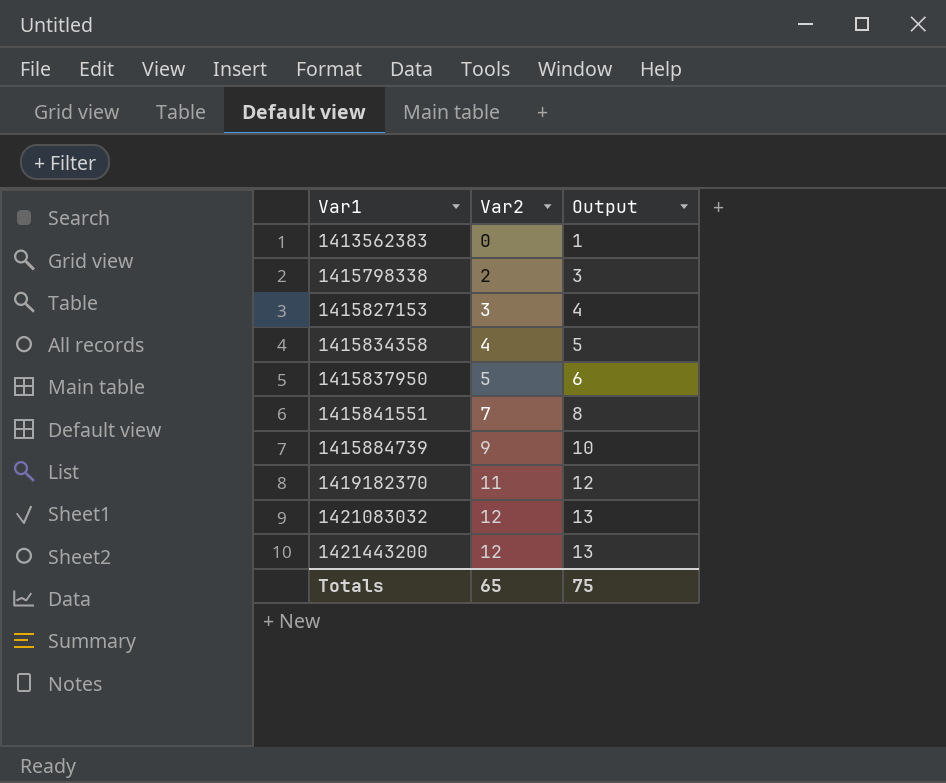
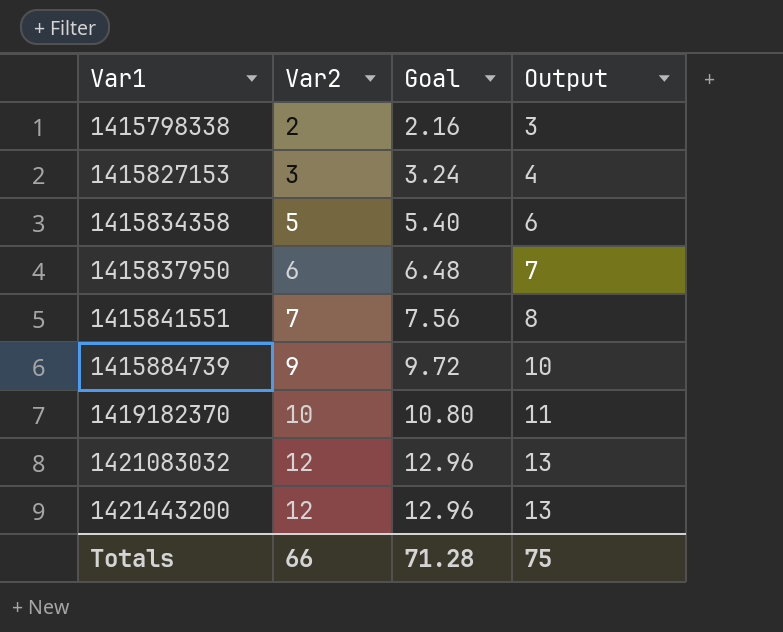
column Goal | formula: none -> [Var2] * 1.08
row 1413562383: 0 | 1 -> none
1415834358 | Var2: 4 -> 5
1415834358 | Output: 5 -> 6
1415837950 | Var2: 5 -> 6
1415837950 | Output: 6 -> 7
1419182370 | Var2: 11 -> 10
1419182370 | Output: 12 -> 11
Totals | Var2: 65 -> 66

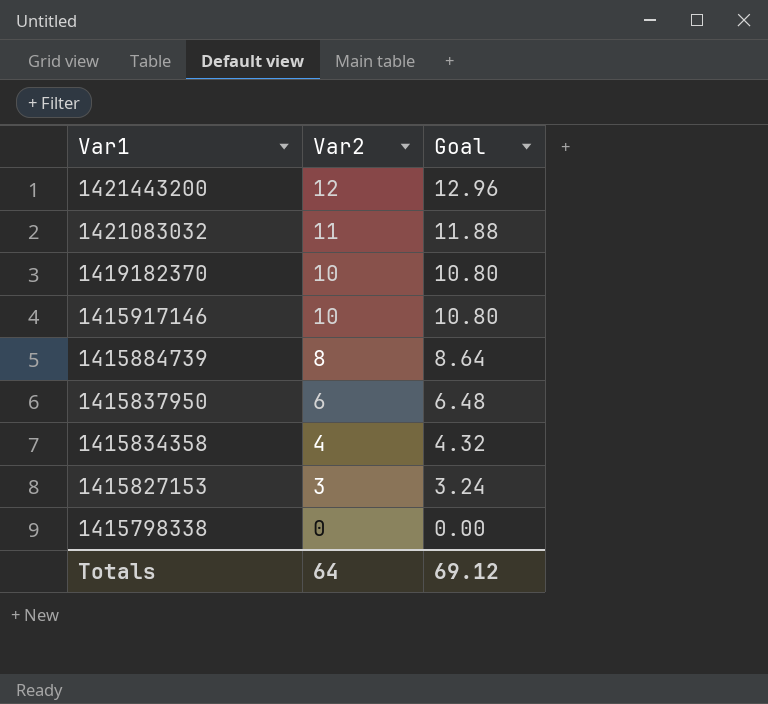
row order: Var1 ascending -> Var1 descending
column Output | formula: [Var2] + 1 -> none
row 1415841551: 7 | 7.56 | 8 -> none
1421083032 | Var2: 12 -> 11
1421083032 | Goal: 12.96 -> 11.88
row 1415917146: none -> 10 | 10.80
1415884739 | Var2: 9 -> 8
1415884739 | Goal: 9.72 -> 8.64
1415834358 | Var2: 5 -> 4
1415834358 | Goal: 5.40 -> 4.32
1415798338 | Var2: 2 -> 0
1415798338 | Goal: 2.16 -> 0.00
Totals | Var2: 66 -> 64
Totals | Goal: 71.28 -> 69.12

